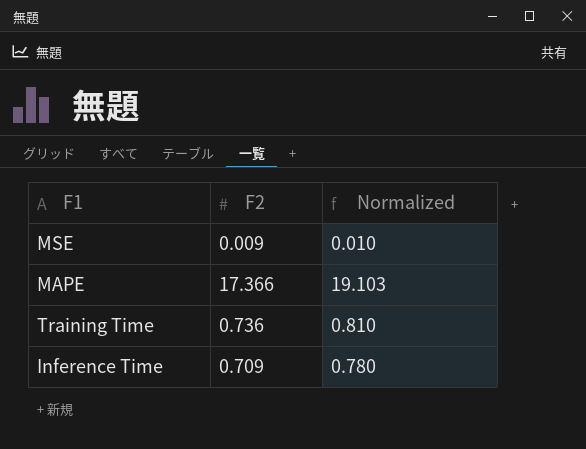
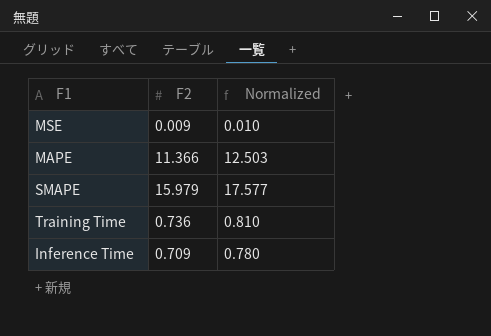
MAPE | F2: 17.366 -> 11.366
MAPE | Normalized: 19.103 -> 12.503
row SMAPE: none -> 15.979 | 17.577

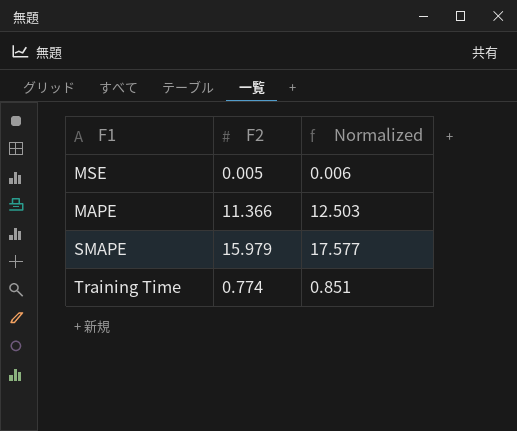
row Inference Time: 0.709 | 0.780 -> none
MSE | F2: 0.009 -> 0.005
MSE | Normalized: 0.010 -> 0.006
Training Time | F2: 0.736 -> 0.774
Training Time | Normalized: 0.810 -> 0.851

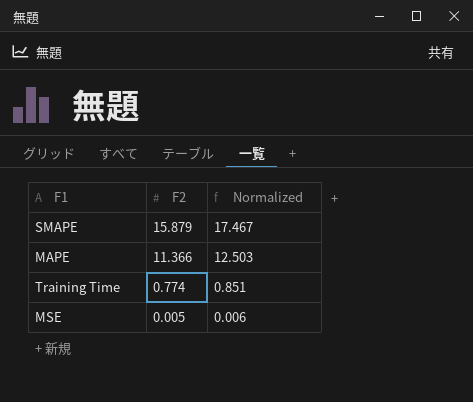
row order: none -> F2 descending
SMAPE | F2: 15.979 -> 15.879
SMAPE | Normalized: 17.577 -> 17.467

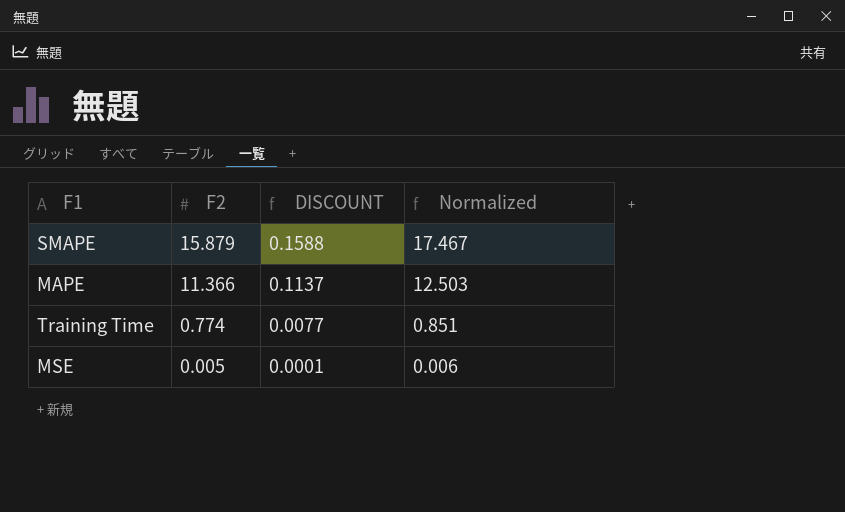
column DISCOUNT | formula: none -> [F2] * 0.01

